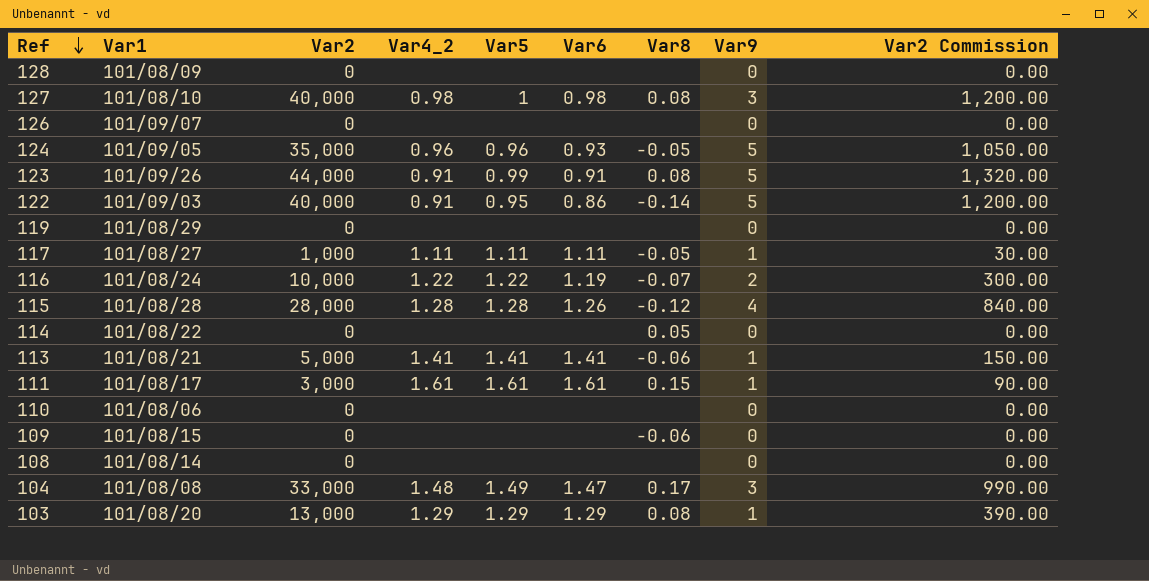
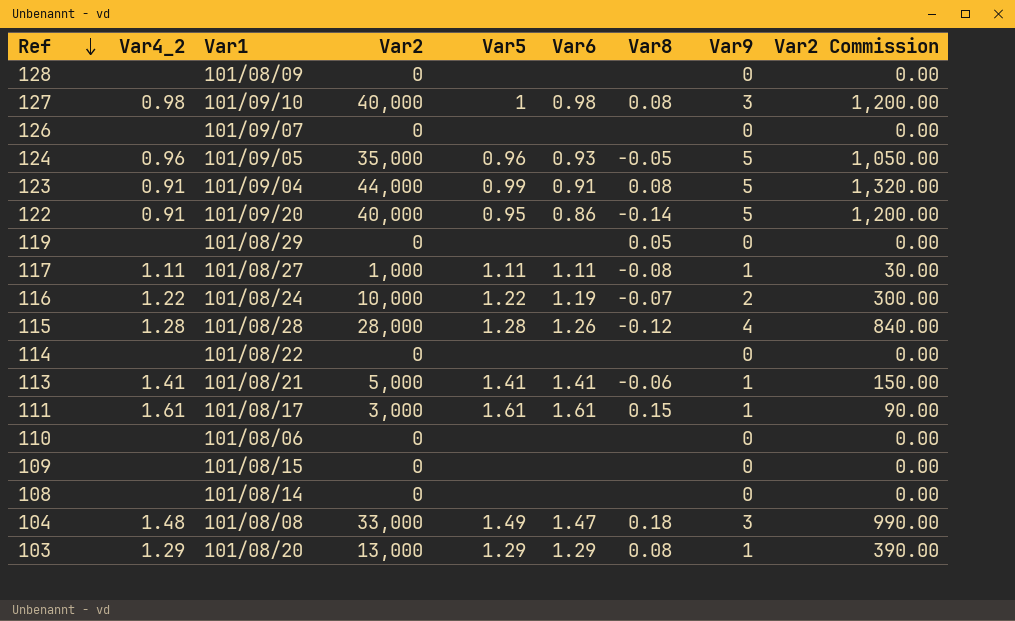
column Var4_2 | position: 4 -> 2
127 | Var1: 101/08/10 -> 101/09/10
123 | Var1: 101/09/26 -> 101/09/04
122 | Var1: 101/09/03 -> 101/09/20
119 | Var8: none -> 0.05
117 | Var8: -0.05 -> -0.08
114 | Var8: 0.05 -> none
109 | Var8: -0.06 -> none
104 | Var8: 0.17 -> 0.18

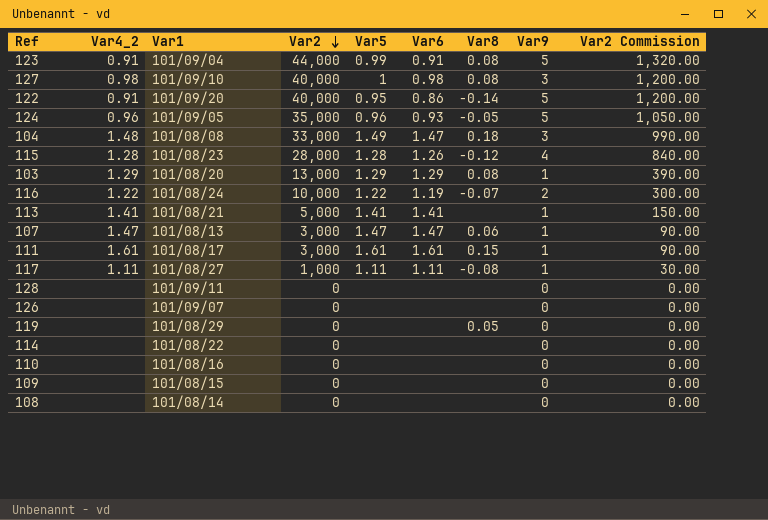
row order: Ref descending -> Var2 descending
115 | Var1: 101/08/28 -> 101/08/23
113 | Var8: -0.06 -> none
row 107: none -> 1.47 | 101/08/13 | 3,000 | 1.47 | 1.47 | 0.06 | 1 | 90.00
128 | Var1: 101/08/09 -> 101/09/11
110 | Var1: 101/08/06 -> 101/08/16

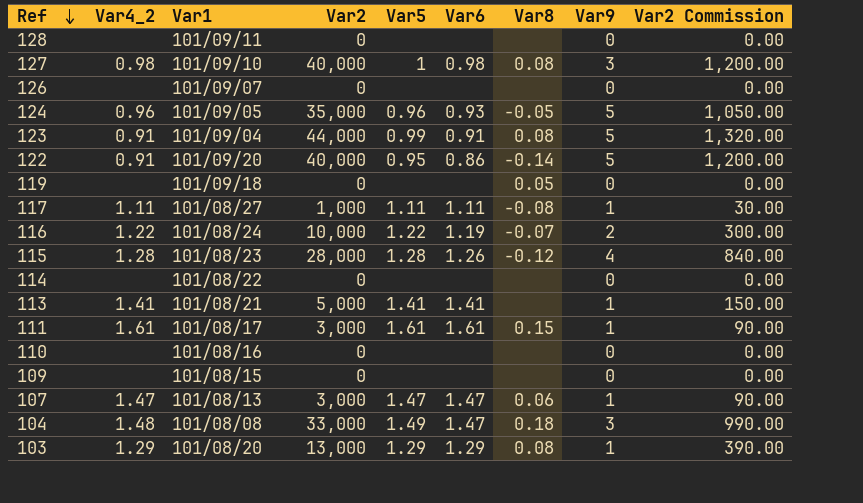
row order: Var2 descending -> Ref descending
row 108: none | 101/08/14 | 0 | none | none | none | 0 | 0.00 -> none
119 | Var1: 101/08/29 -> 101/09/18

